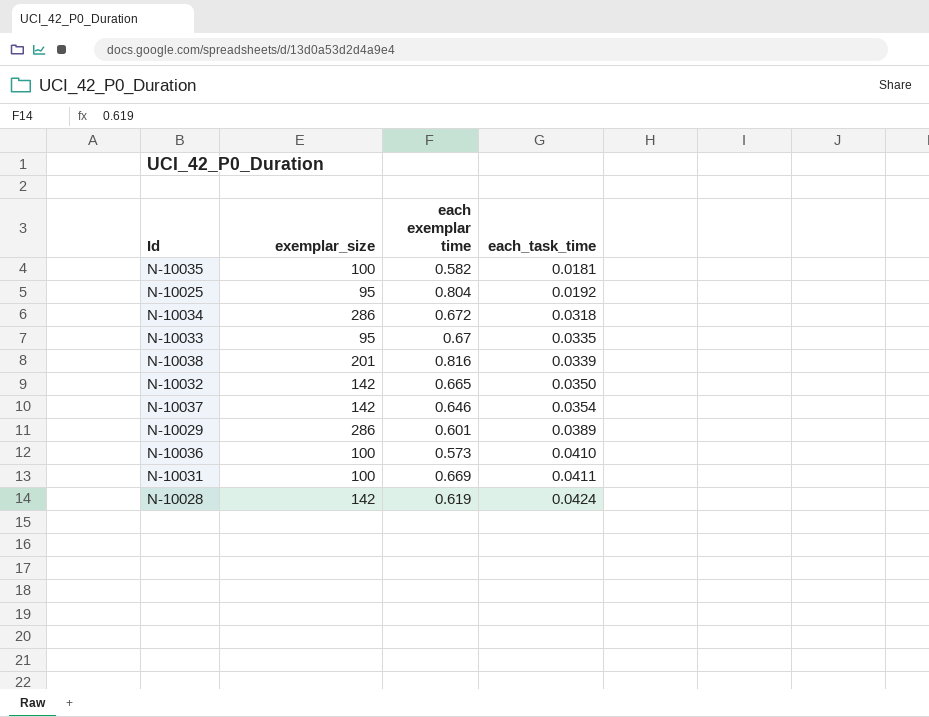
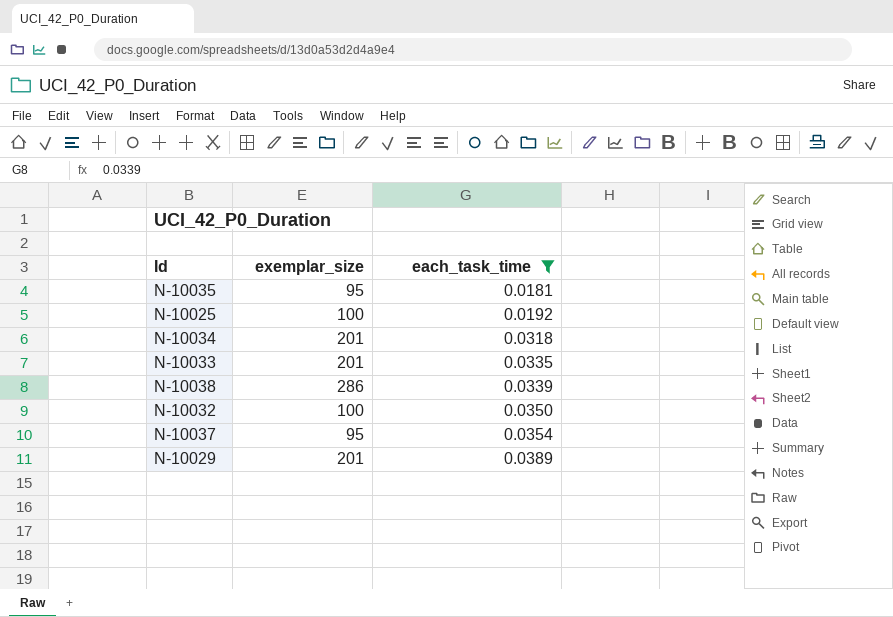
filter: none -> each_task_time <= 0.0389
column each exemplar time | position: 3 -> none
N-10035 | exemplar_size: 100 -> 95
N-10025 | exemplar_size: 95 -> 100
N-10034 | exemplar_size: 286 -> 201
N-10033 | exemplar_size: 95 -> 201
N-10038 | exemplar_size: 201 -> 286
N-10032 | exemplar_size: 142 -> 100
N-10037 | exemplar_size: 142 -> 95
N-10029 | exemplar_size: 286 -> 201

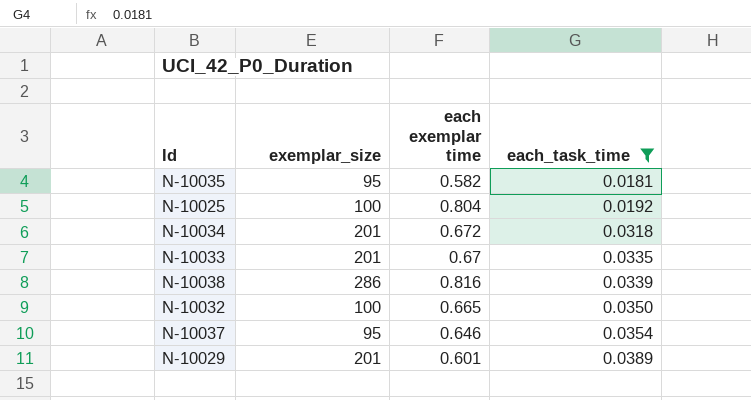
column each exemplar time | position: none -> 3

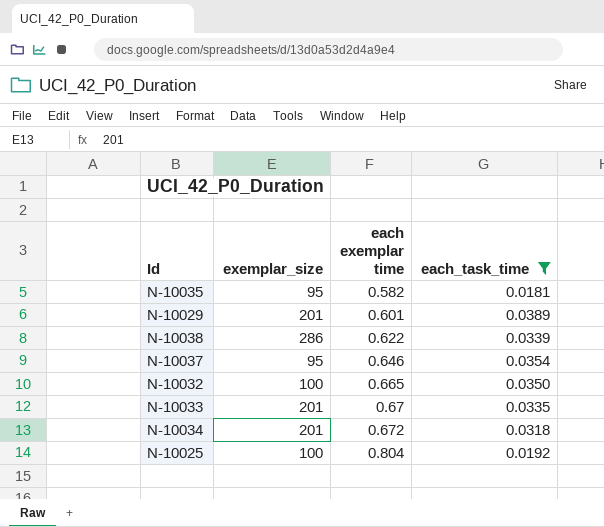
row order: each_task_time ascending -> each exemplar time ascending
N-10038 | each exemplar time: 0.816 -> 0.622

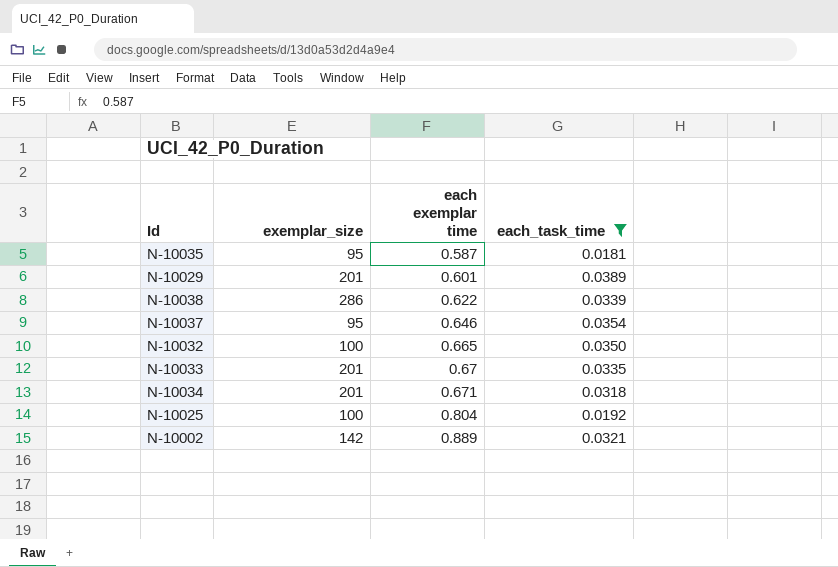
N-10035 | each exemplar time: 0.582 -> 0.587
N-10034 | each exemplar time: 0.672 -> 0.671
row N-10002: none -> 142 | 0.889 | 0.0321

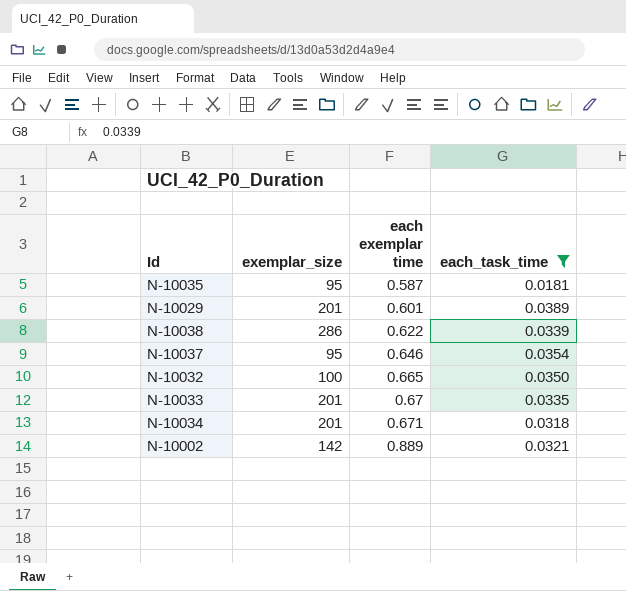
row N-10025: 100 | 0.804 | 0.0192 -> none

